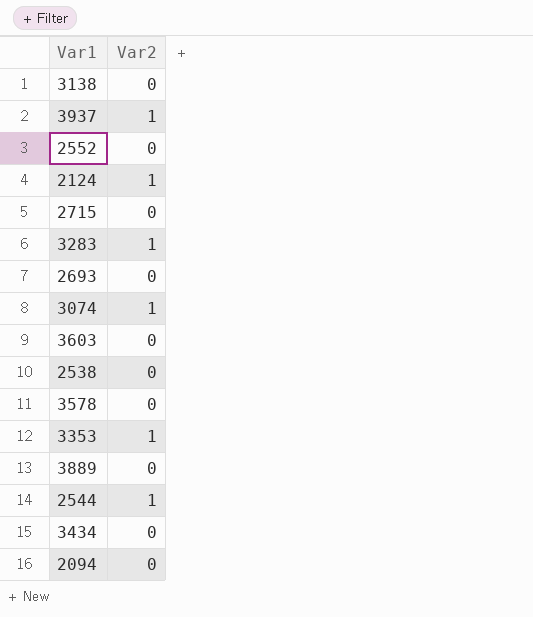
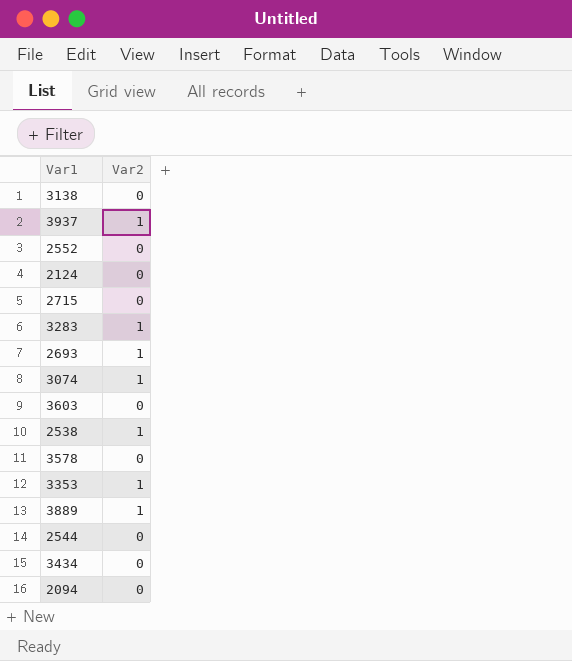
2124 | Var2: 1 -> 0
2693 | Var2: 0 -> 1
2538 | Var2: 0 -> 1
3889 | Var2: 0 -> 1
2544 | Var2: 1 -> 0

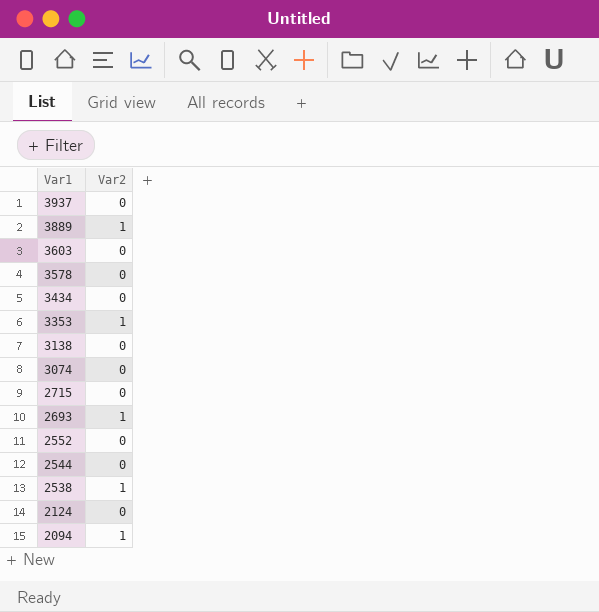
row order: none -> Var1 descending
row 3283: 1 -> none
3937 | Var2: 1 -> 0
3074 | Var2: 1 -> 0
2094 | Var2: 0 -> 1

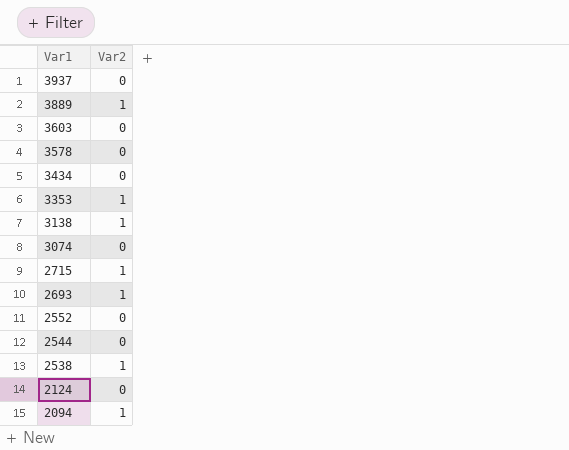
3138 | Var2: 0 -> 1
2715 | Var2: 0 -> 1

